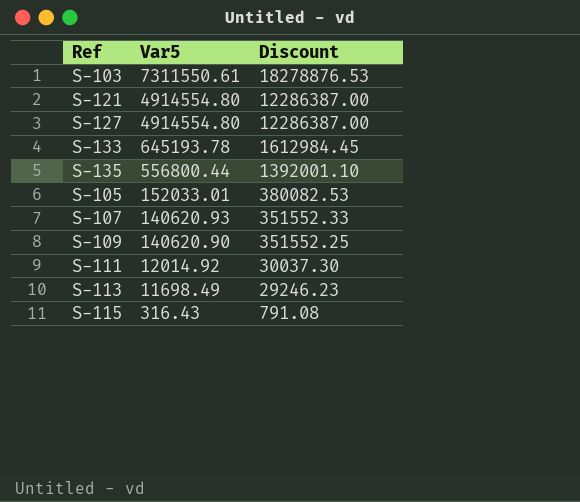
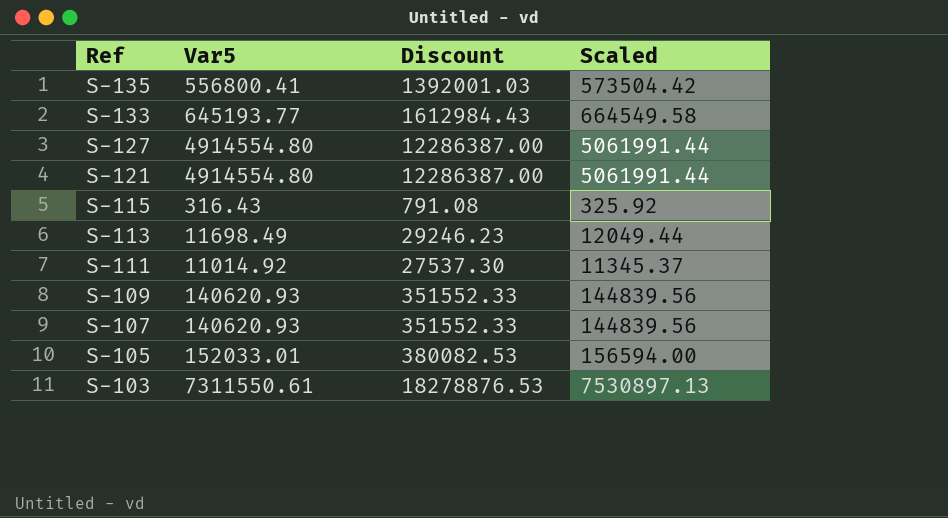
row order: Var5 descending -> Ref descending
column Scaled | formula: none -> [Var5] * 1.03
S-135 | Var5: 556800.44 -> 556800.41
S-135 | Discount: 1392001.10 -> 1392001.03
S-133 | Var5: 645193.78 -> 645193.77
S-133 | Discount: 1612984.45 -> 1612984.43
S-111 | Var5: 12014.92 -> 11014.92
S-111 | Discount: 30037.30 -> 27537.30
S-109 | Var5: 140620.90 -> 140620.93
S-109 | Discount: 351552.25 -> 351552.33

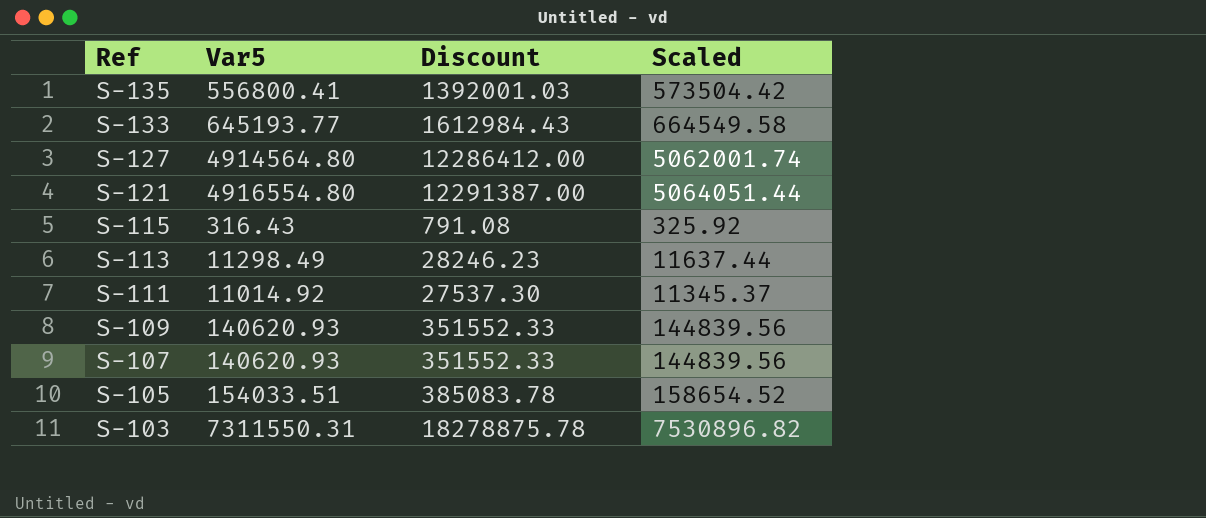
S-127 | Var5: 4914554.80 -> 4914564.80
S-127 | Discount: 12286387.00 -> 12286412.00
S-127 | Scaled: 5061991.44 -> 5062001.74
S-121 | Var5: 4914554.80 -> 4916554.80
S-121 | Discount: 12286387.00 -> 12291387.00
S-121 | Scaled: 5061991.44 -> 5064051.44
S-113 | Var5: 11698.49 -> 11298.49
S-113 | Discount: 29246.23 -> 28246.23
S-113 | Scaled: 12049.44 -> 11637.44
S-105 | Var5: 152033.01 -> 154033.51
S-105 | Discount: 380082.53 -> 385083.78
S-105 | Scaled: 156594.00 -> 158654.52
S-103 | Var5: 7311550.61 -> 7311550.31
S-103 | Discount: 18278876.53 -> 18278875.78
S-103 | Scaled: 7530897.13 -> 7530896.82

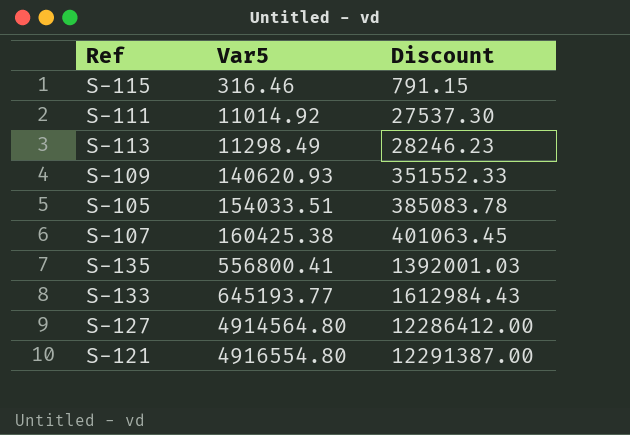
row order: Ref descending -> Var5 ascending
column Scaled | formula: [Var5] * 1.03 -> none
row S-103: 7311550.31 | 18278875.78 | 7530896.82 -> none
S-115 | Var5: 316.43 -> 316.46
S-115 | Discount: 791.08 -> 791.15
S-107 | Var5: 140620.93 -> 160425.38
S-107 | Discount: 351552.33 -> 401063.45

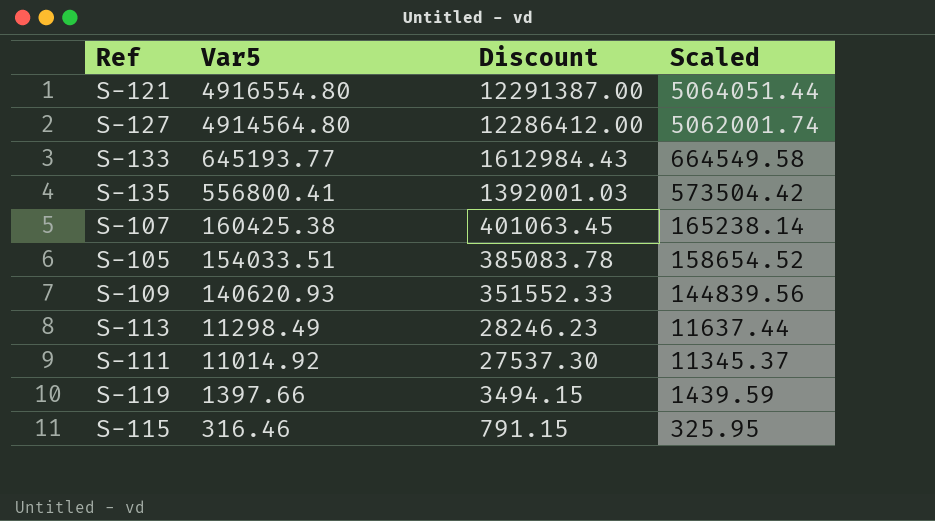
row order: Var5 ascending -> Var5 descending
column Scaled | formula: none -> [Var5] * 1.03
row S-119: none -> 1397.66 | 3494.15 | 1439.59

